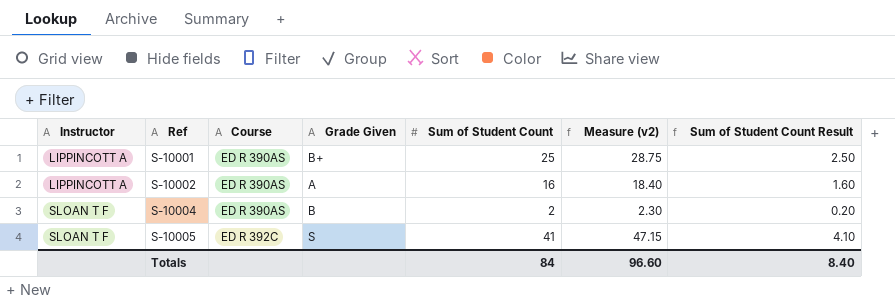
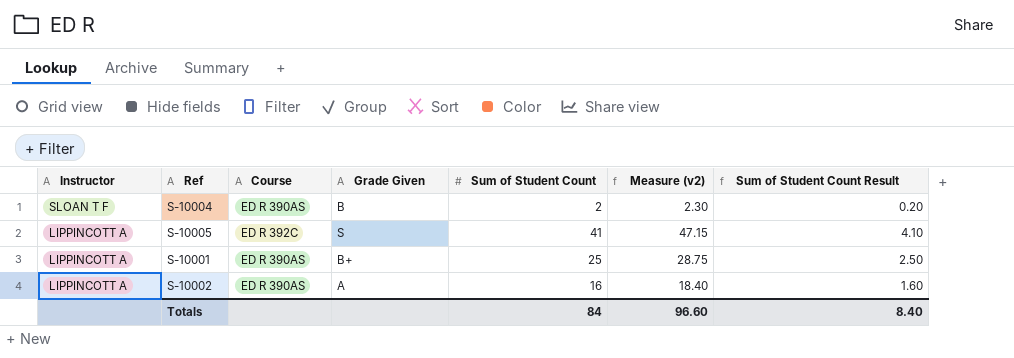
row order: Instructor ascending -> Instructor descending
S-10005 | Instructor: SLOAN T F -> LIPPINCOTT A

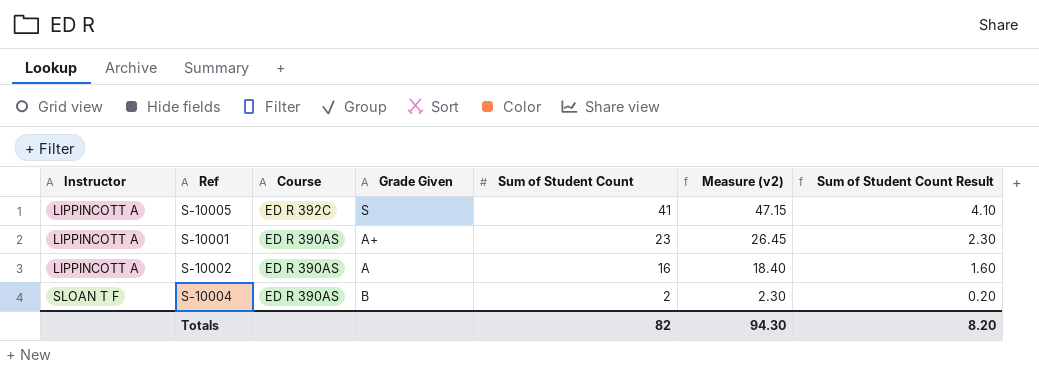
row order: Instructor descending -> Instructor ascending
S-10001 | Grade Given: B+ -> A+
S-10001 | Sum of Student Count: 25 -> 23
S-10001 | Measure (v2): 28.75 -> 26.45
S-10001 | Sum of Student Count Result: 2.50 -> 2.30
Totals | Sum of Student Count: 84 -> 82
Totals | Measure (v2): 96.60 -> 94.30
Totals | Sum of Student Count Result: 8.40 -> 8.20

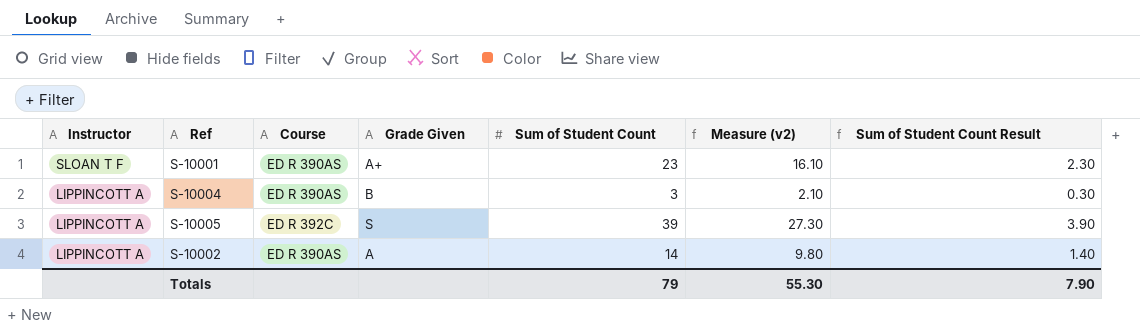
row order: Instructor ascending -> Instructor descending
column Measure (v2) | formula: [Sum of Student Count] * 1.15 -> [Sum of Student Count] * 0.7
S-10001 | Instructor: LIPPINCOTT A -> SLOAN T F
S-10004 | Instructor: SLOAN T F -> LIPPINCOTT A
S-10004 | Sum of Student Count: 2 -> 3
S-10004 | Sum of Student Count Result: 0.20 -> 0.30
S-10005 | Sum of Student Count: 41 -> 39
S-10005 | Sum of Student Count Result: 4.10 -> 3.90
S-10002 | Sum of Student Count: 16 -> 14
S-10002 | Sum of Student Count Result: 1.60 -> 1.40
Totals | Sum of Student Count: 82 -> 79
Totals | Measure (v2): 94.30 -> 55.30
Totals | Sum of Student Count Result: 8.20 -> 7.90

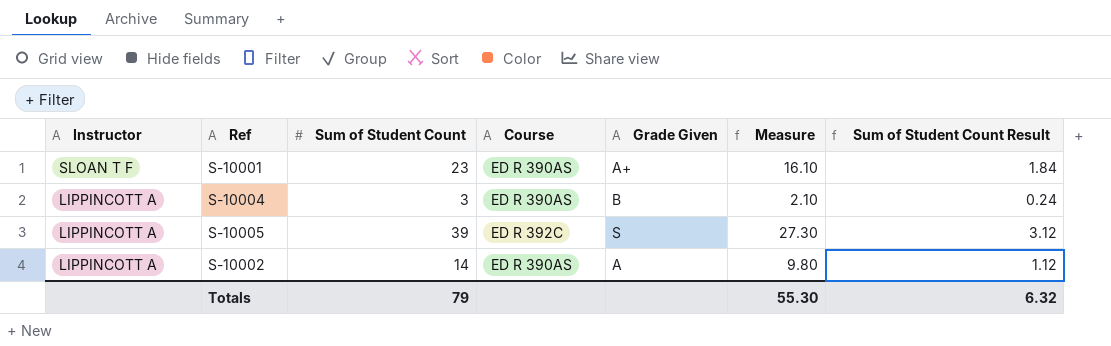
column Sum of Student Count | position: 5 -> 3
column name: Measure (v2) -> Measure
column Sum of Student Count Result | formula: [Sum of Student Count] * 0.1 -> [Sum of Student Count] * 0.08
Totals | Sum of Student Count Result: 7.90 -> 6.32

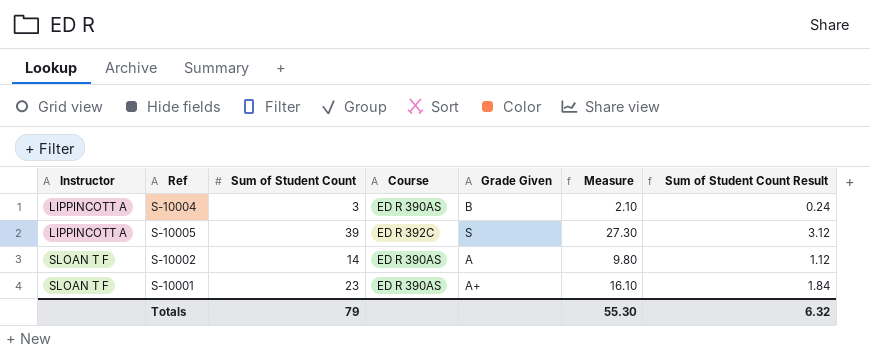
row order: Instructor descending -> Instructor ascending
S-10002 | Instructor: LIPPINCOTT A -> SLOAN T F

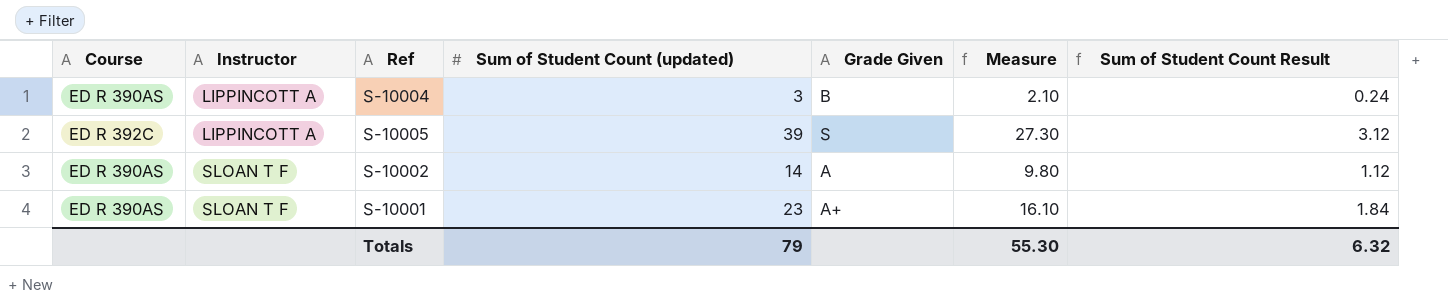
column Course | position: 4 -> 1
column name: Sum of Student Count -> Sum of Student Count (updated)

